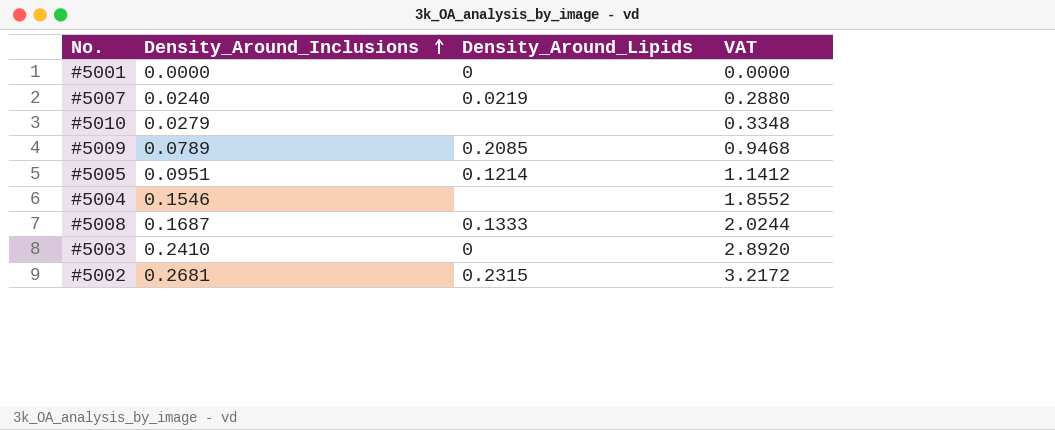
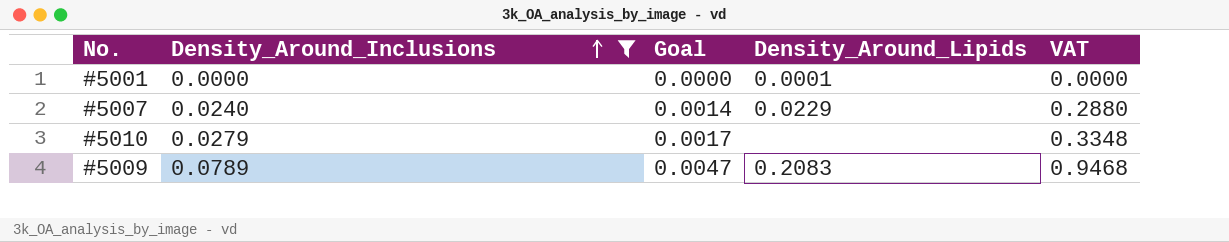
filter: none -> Density_Around_Inclusions <= 0.0789
column Goal | formula: none -> [Density_Around_Inclusions] * 0.06
#5001 | Density_Around_Lipids: 0 -> 0.0001
#5007 | Density_Around_Lipids: 0.0219 -> 0.0229
#5009 | Density_Around_Lipids: 0.2085 -> 0.2083

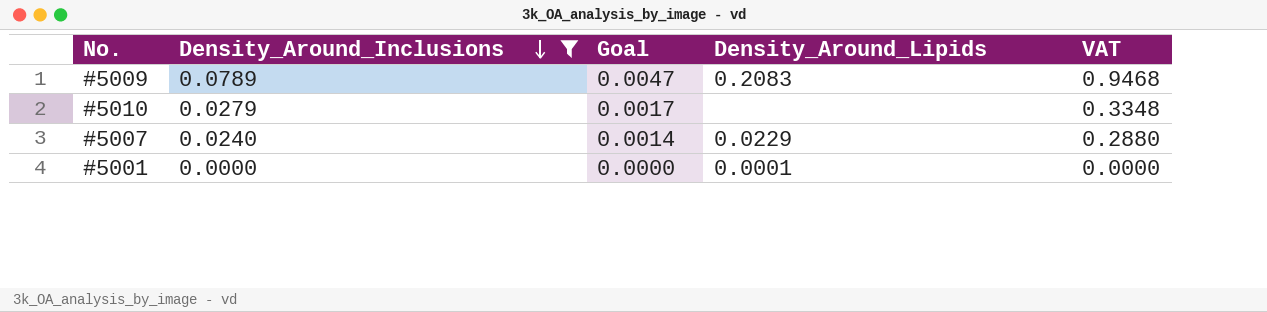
row order: Density_Around_Inclusions ascending -> Density_Around_Inclusions descending

